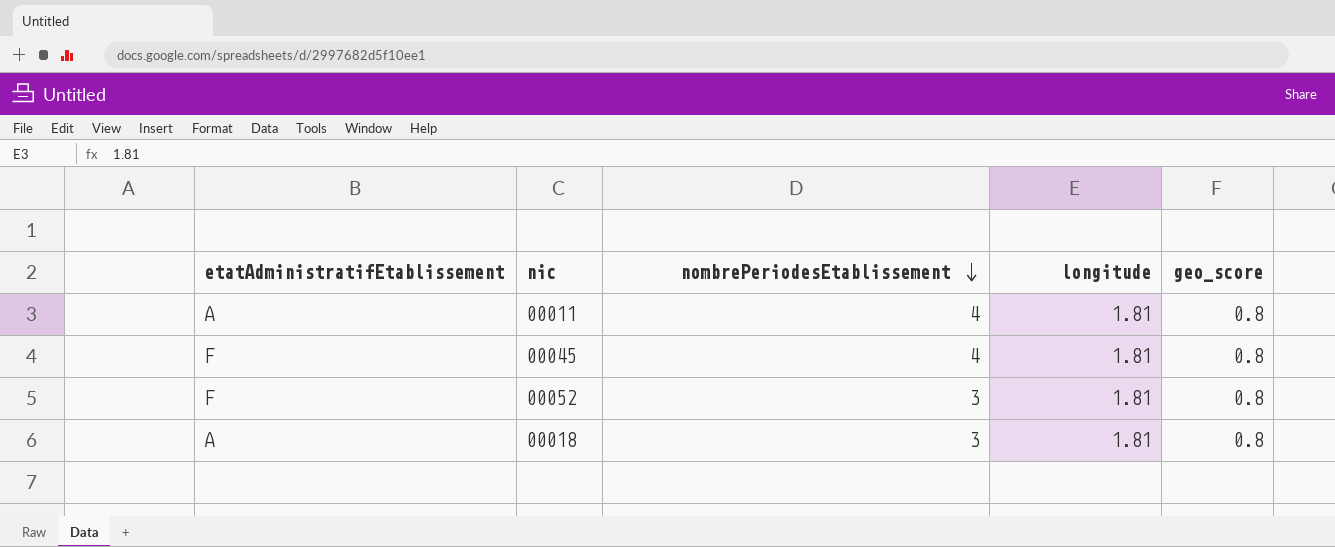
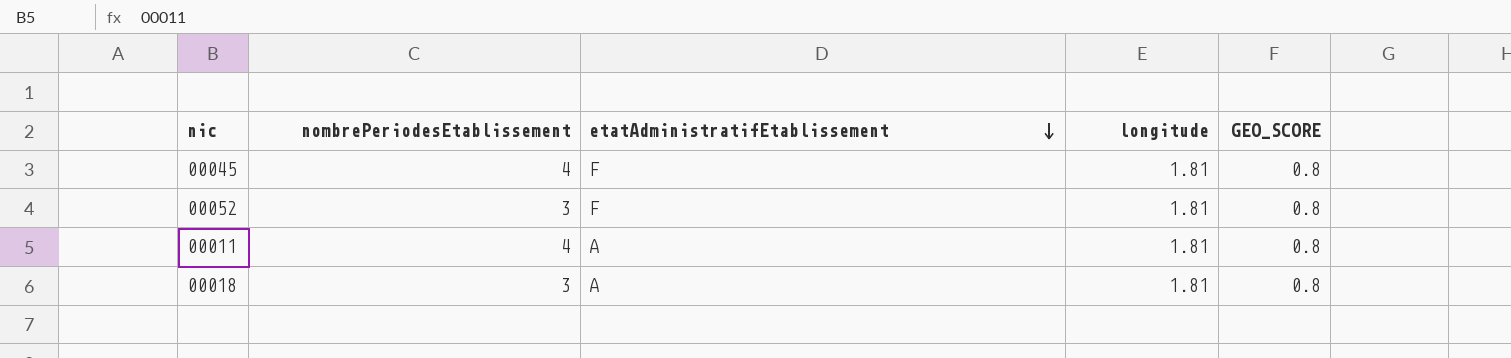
row order: nombrePeriodesEtablissement descending -> etatAdministratifEtablissement descending
column etatAdministratifEtablissement | position: 1 -> 3
column name: geo_score -> GEO_SCORE

